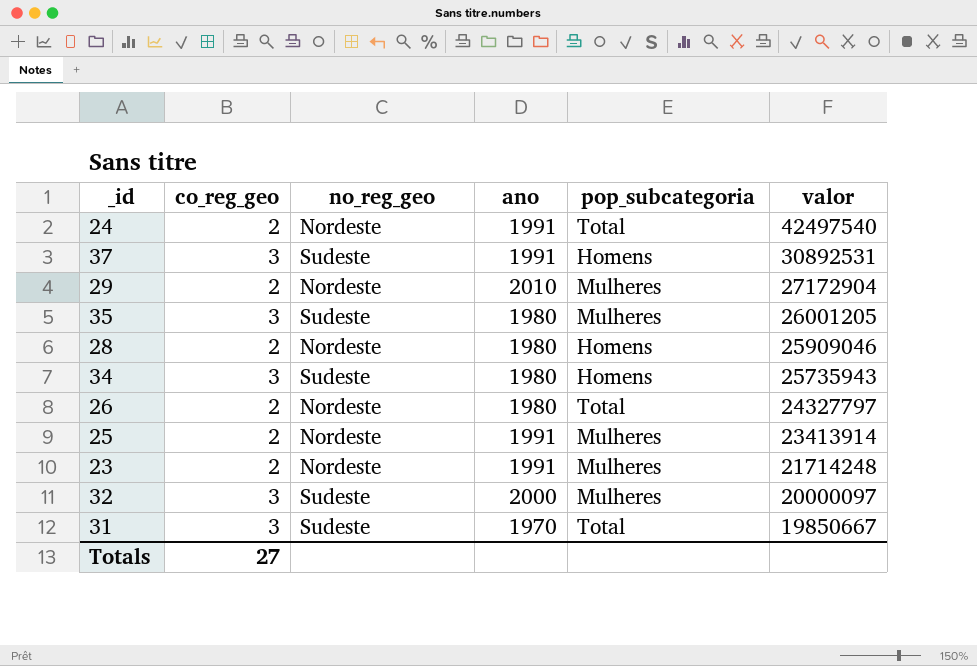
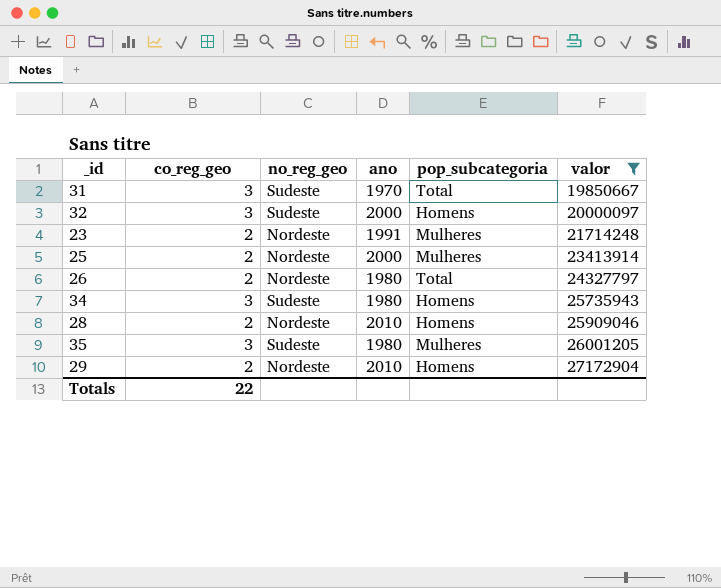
filter: none -> valor <= 27172904
row order: valor descending -> valor ascending
32 | pop_subcategoria: Mulheres -> Homens
25 | ano: 1991 -> 2000
28 | ano: 1980 -> 2010
29 | pop_subcategoria: Mulheres -> Homens
Totals | co_reg_geo: 27 -> 22

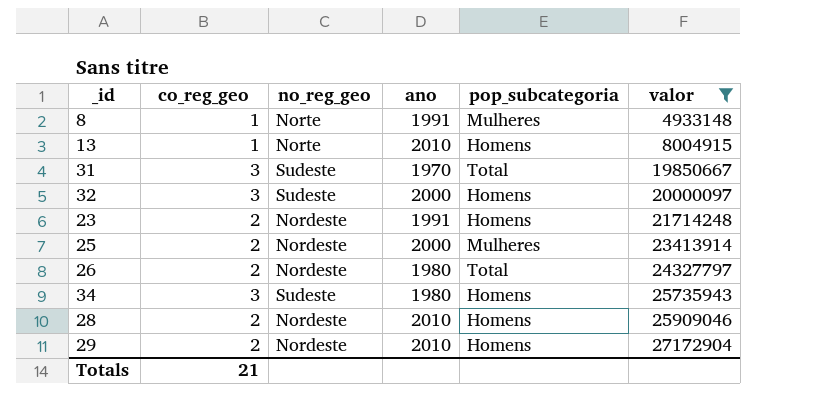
row 35: 3 | Sudeste | 1980 | Mulheres | 26001205 -> none
row 8: none -> 1 | Norte | 1991 | Mulheres | 4933148
row 13: none -> 1 | Norte | 2010 | Homens | 8004915
23 | pop_subcategoria: Mulheres -> Homens
Totals | co_reg_geo: 22 -> 21

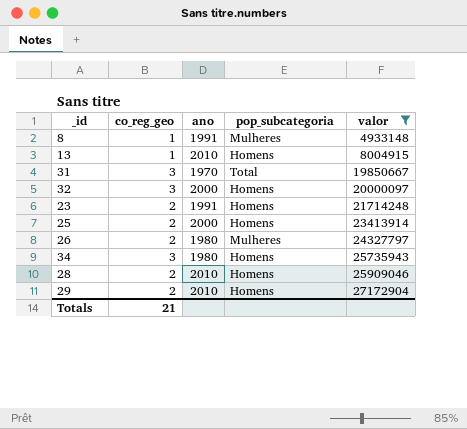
column no_reg_geo | position: 3 -> none
25 | pop_subcategoria: Mulheres -> Homens
26 | pop_subcategoria: Total -> Mulheres

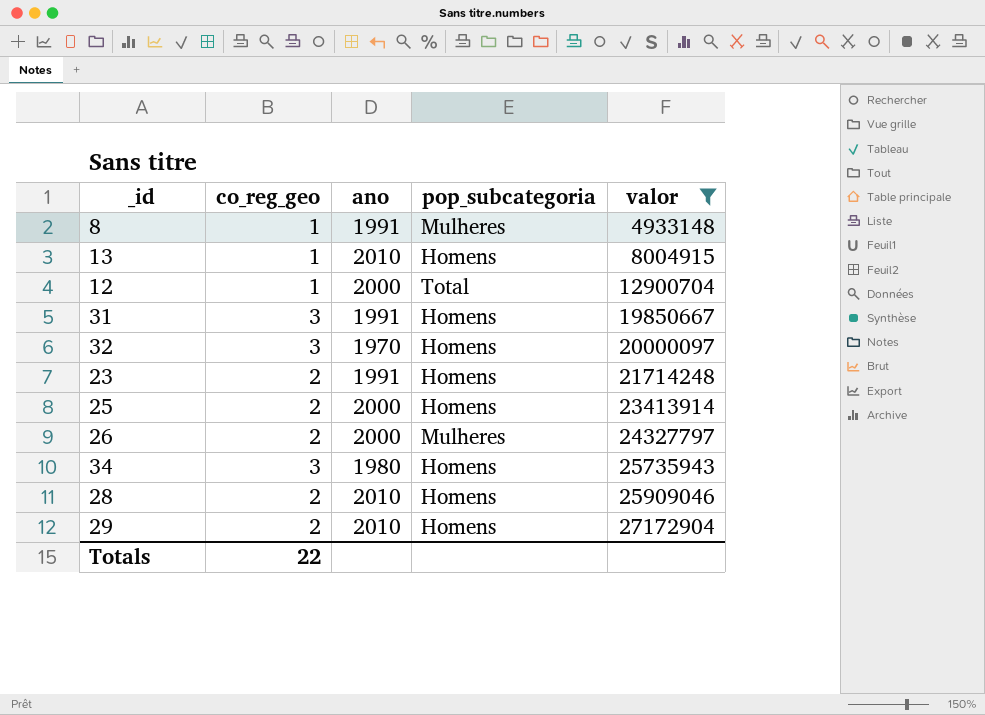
row 12: none -> 1 | 2000 | Total | 12900704
31 | ano: 1970 -> 1991
31 | pop_subcategoria: Total -> Homens
32 | ano: 2000 -> 1970
26 | ano: 1980 -> 2000
Totals | co_reg_geo: 21 -> 22

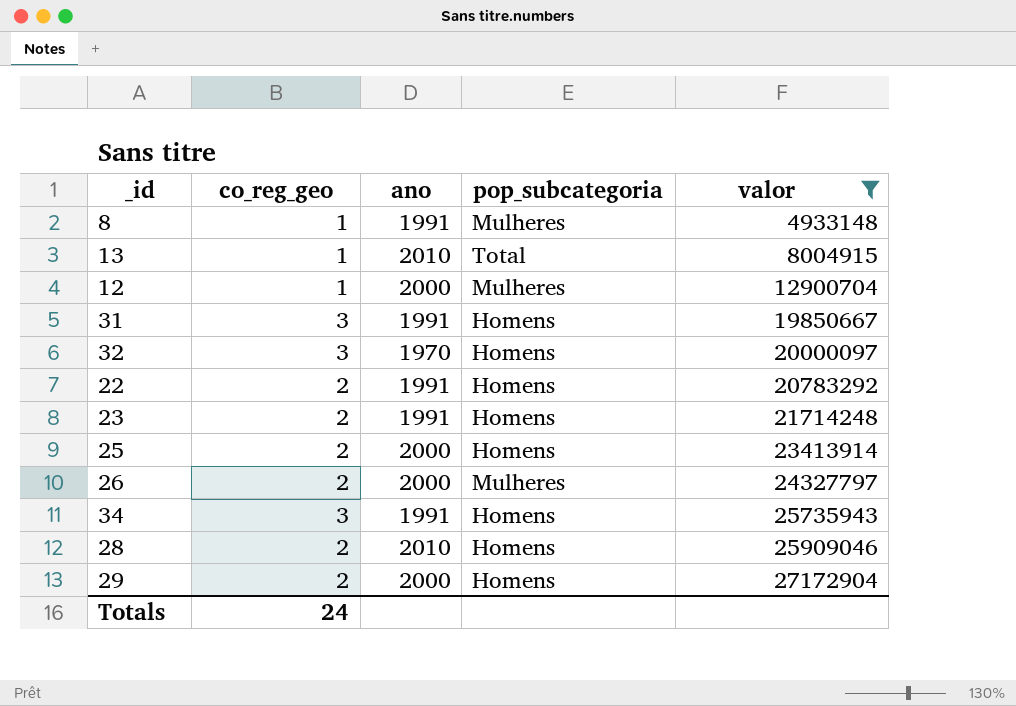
13 | pop_subcategoria: Homens -> Total
12 | pop_subcategoria: Total -> Mulheres
row 22: none -> 2 | 1991 | Homens | 20783292
34 | ano: 1980 -> 1991
29 | ano: 2010 -> 2000
Totals | co_reg_geo: 22 -> 24

